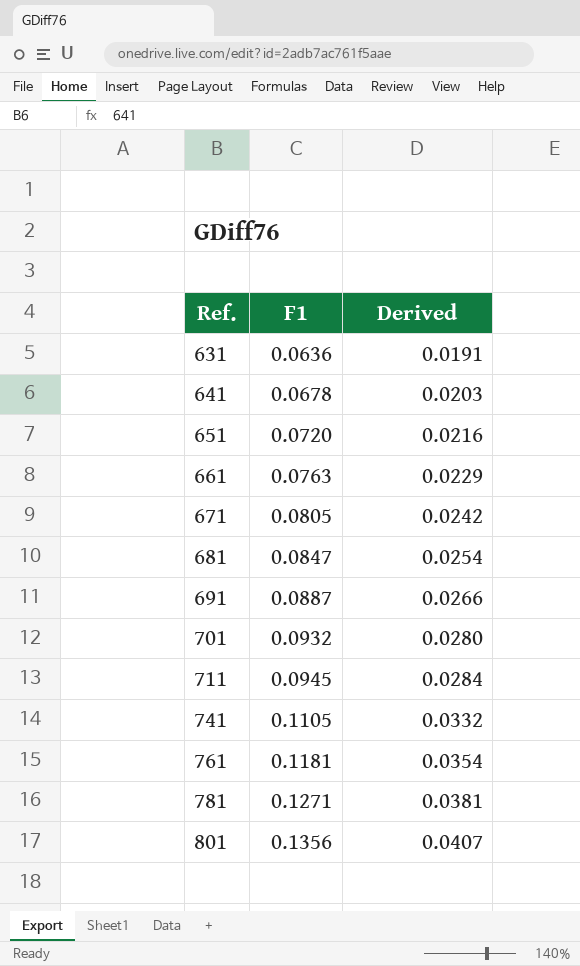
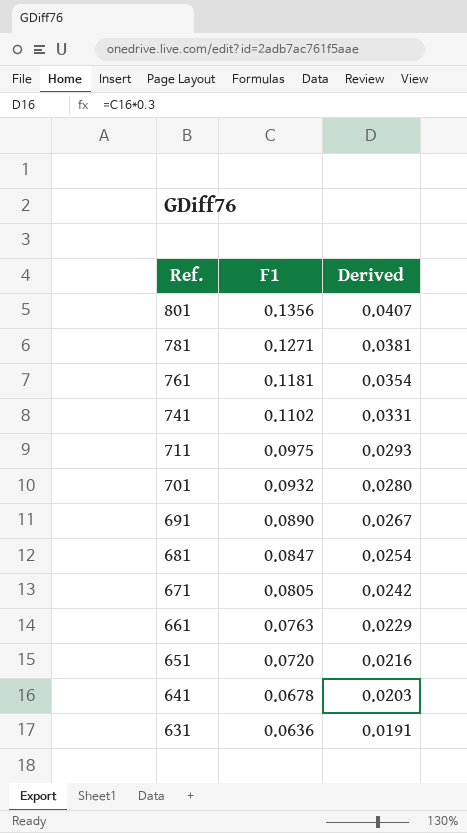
row order: Ref. ascending -> Ref. descending
741 | F1: 0.1105 -> 0.1102
741 | Derived: 0.0332 -> 0.0331
711 | F1: 0.0945 -> 0.0975
711 | Derived: 0.0284 -> 0.0293
691 | F1: 0.0887 -> 0.0890
691 | Derived: 0.0266 -> 0.0267

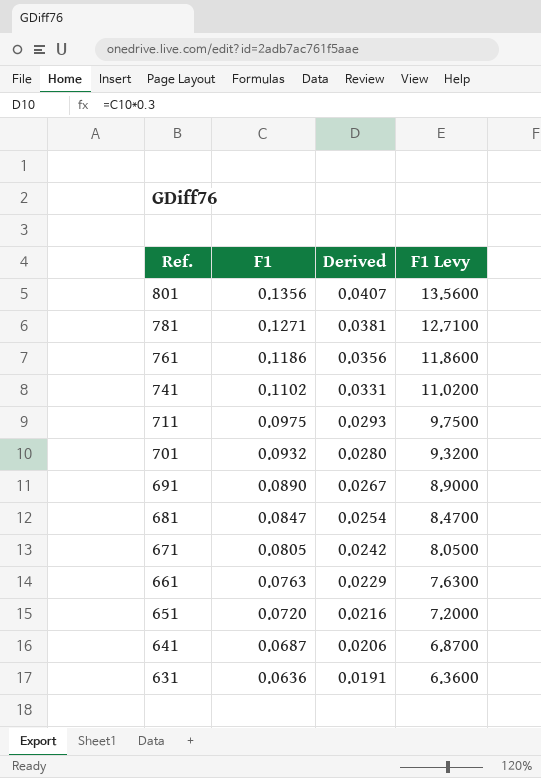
column F1 Levy | formula: none -> [F1] * 100
761 | F1: 0.1181 -> 0.1186
761 | Derived: 0.0354 -> 0.0356
641 | F1: 0.0678 -> 0.0687
641 | Derived: 0.0203 -> 0.0206

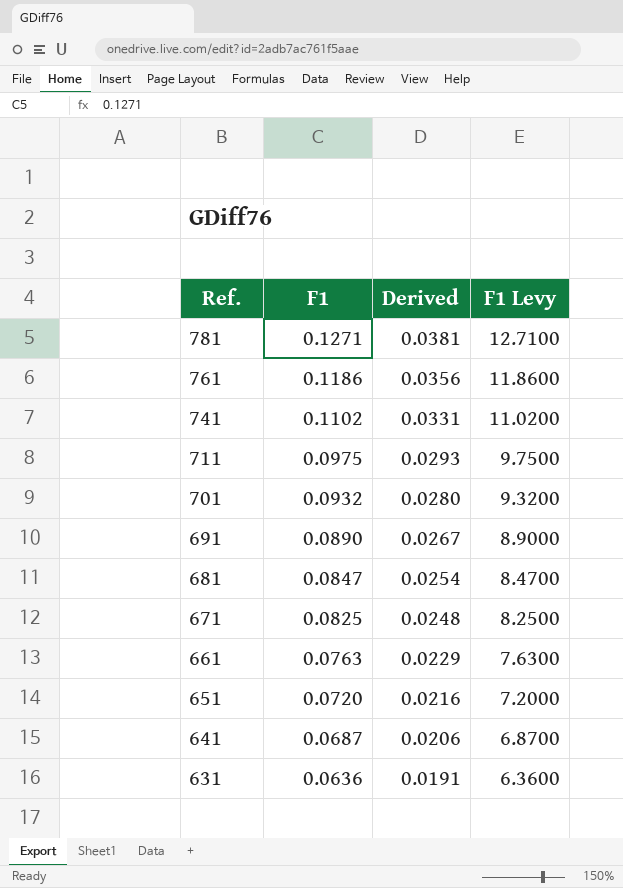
row 801: 0.1356 | 0.0407 | 13.5600 -> none
671 | F1: 0.0805 -> 0.0825
671 | Derived: 0.0242 -> 0.0248
671 | F1 Levy: 8.0500 -> 8.2500

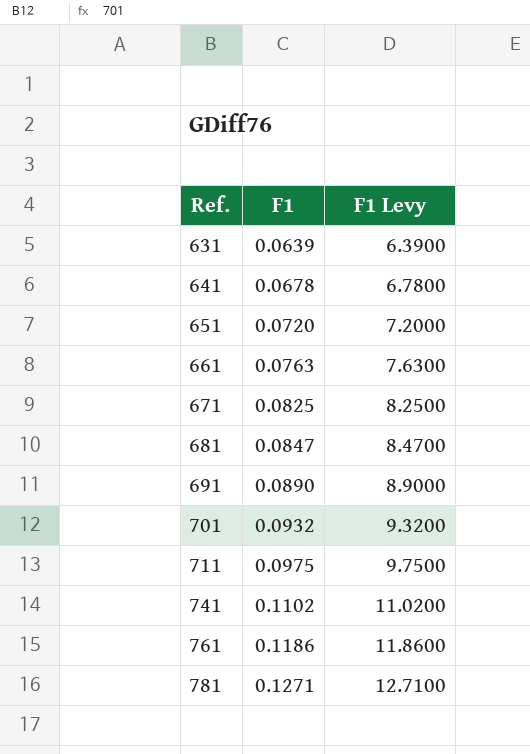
row order: Ref. descending -> Ref. ascending
column Derived | formula: [F1] * 0.3 -> none
631 | F1: 0.0636 -> 0.0639
631 | F1 Levy: 6.3600 -> 6.3900
641 | F1: 0.0687 -> 0.0678
641 | F1 Levy: 6.8700 -> 6.7800

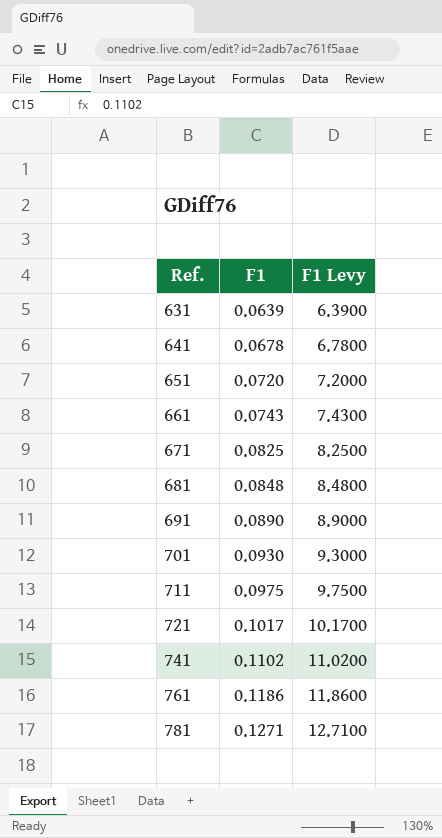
661 | F1: 0.0763 -> 0.0743
661 | F1 Levy: 7.6300 -> 7.4300
681 | F1: 0.0847 -> 0.0848
681 | F1 Levy: 8.4700 -> 8.4800
701 | F1: 0.0932 -> 0.0930
701 | F1 Levy: 9.3200 -> 9.3000
row 721: none -> 0.1017 | 10.1700

